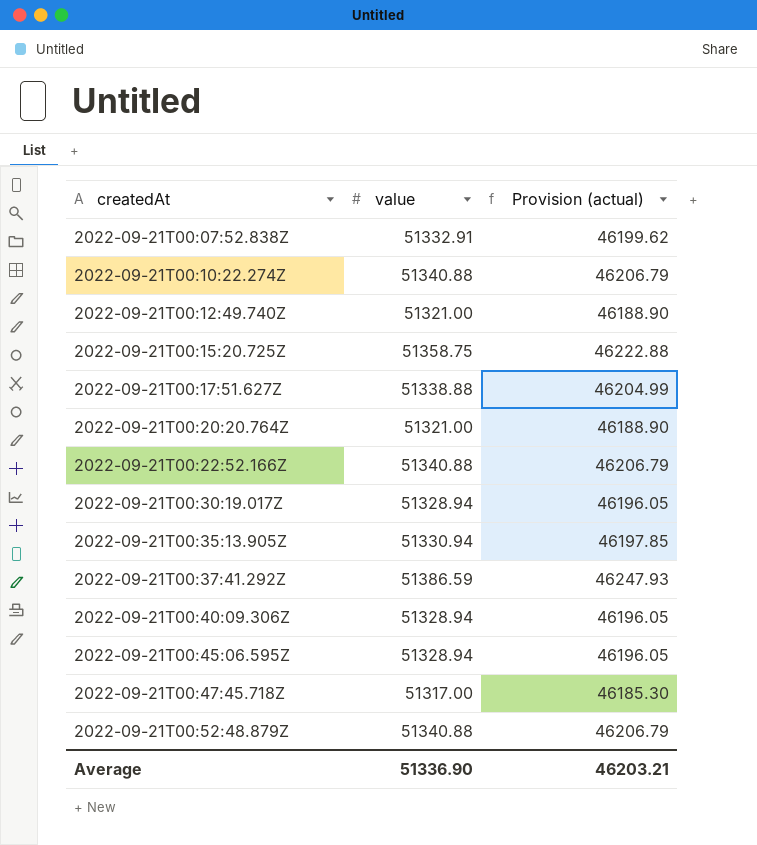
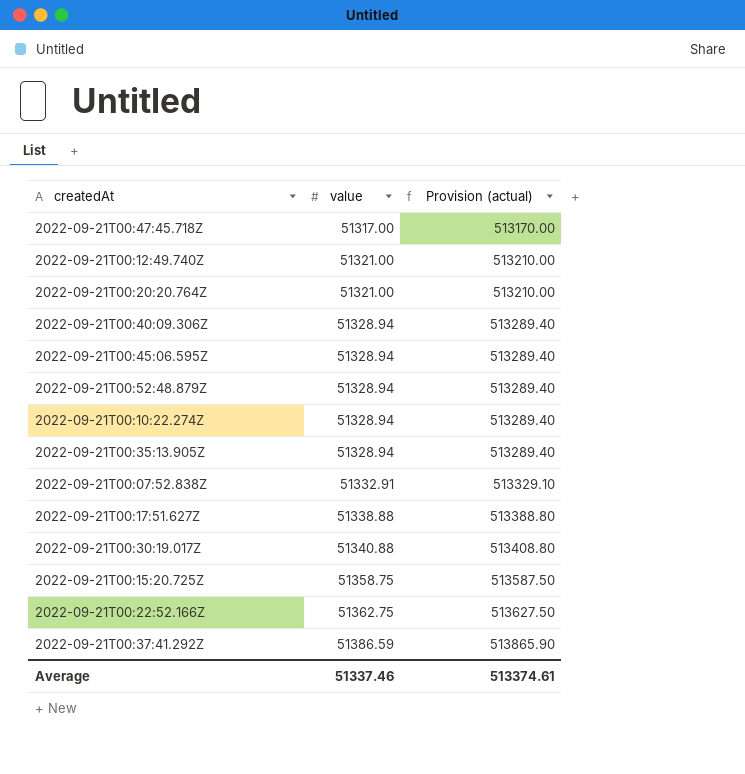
row order: createdAt ascending -> value ascending
column Provision (actual) | formula: [value] * 0.9 -> [value] * 10
2022-09-21T00:52:48.879Z | value: 51340.88 -> 51328.94
2022-09-21T00:10:22.274Z | value: 51340.88 -> 51328.94
2022-09-21T00:35:13.905Z | value: 51330.94 -> 51328.94
2022-09-21T00:30:19.017Z | value: 51328.94 -> 51340.88
2022-09-21T00:22:52.166Z | value: 51340.88 -> 51362.75
Average | value: 51336.90 -> 51337.46
Average | Provision (actual): 46203.21 -> 513374.61

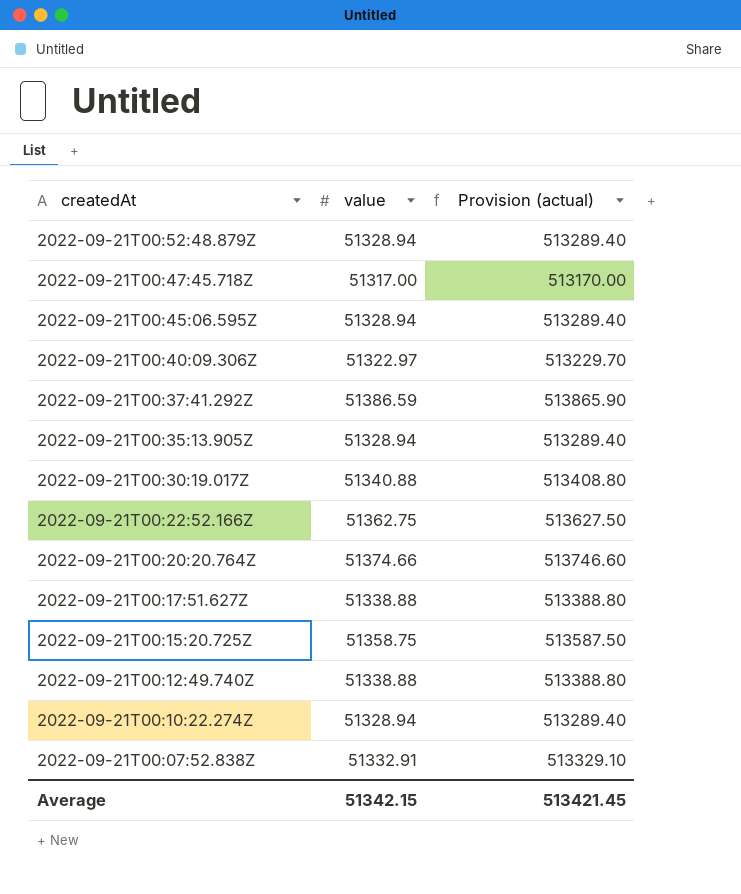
row order: value ascending -> createdAt descending
2022-09-21T00:40:09.306Z | value: 51328.94 -> 51322.97
2022-09-21T00:40:09.306Z | Provision (actual): 513289.40 -> 513229.70
2022-09-21T00:20:20.764Z | value: 51321.00 -> 51374.66
2022-09-21T00:20:20.764Z | Provision (actual): 513210.00 -> 513746.60
2022-09-21T00:12:49.740Z | value: 51321.00 -> 51338.88
2022-09-21T00:12:49.740Z | Provision (actual): 513210.00 -> 513388.80
Average | value: 51337.46 -> 51342.15
Average | Provision (actual): 513374.61 -> 513421.45

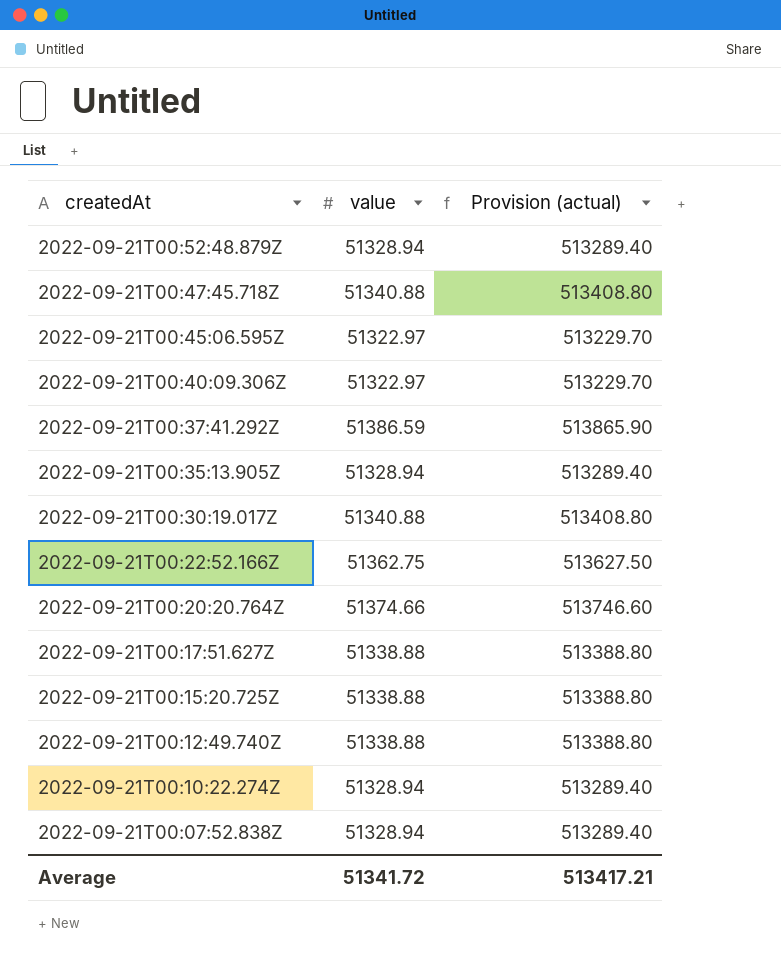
2022-09-21T00:47:45.718Z | value: 51317.00 -> 51340.88
2022-09-21T00:47:45.718Z | Provision (actual): 513170.00 -> 513408.80
2022-09-21T00:45:06.595Z | value: 51328.94 -> 51322.97
2022-09-21T00:45:06.595Z | Provision (actual): 513289.40 -> 513229.70
2022-09-21T00:15:20.725Z | value: 51358.75 -> 51338.88
2022-09-21T00:15:20.725Z | Provision (actual): 513587.50 -> 513388.80
2022-09-21T00:07:52.838Z | value: 51332.91 -> 51328.94
2022-09-21T00:07:52.838Z | Provision (actual): 513329.10 -> 513289.40
Average | value: 51342.15 -> 51341.72
Average | Provision (actual): 513421.45 -> 513417.21

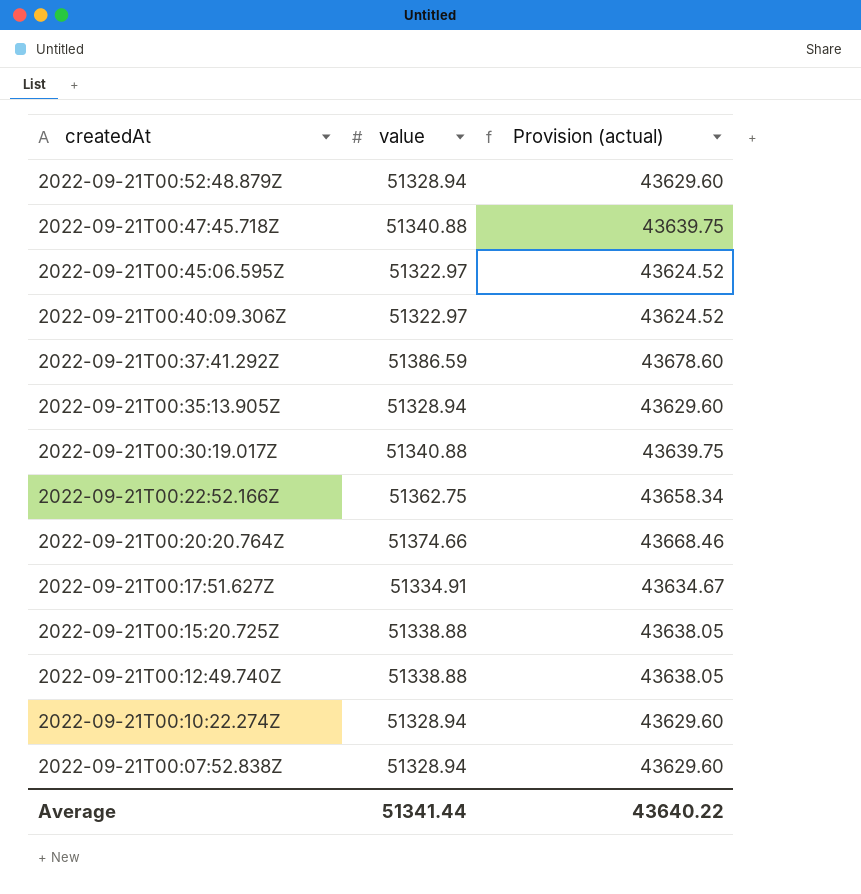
column Provision (actual) | formula: [value] * 10 -> [value] * 0.85
2022-09-21T00:17:51.627Z | value: 51338.88 -> 51334.91
Average | value: 51341.72 -> 51341.44
Average | Provision (actual): 513417.21 -> 43640.22

